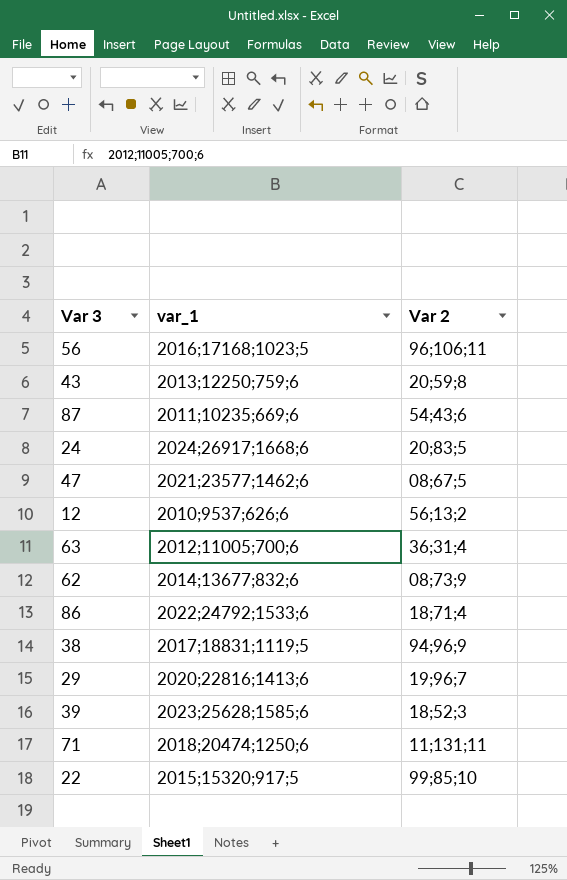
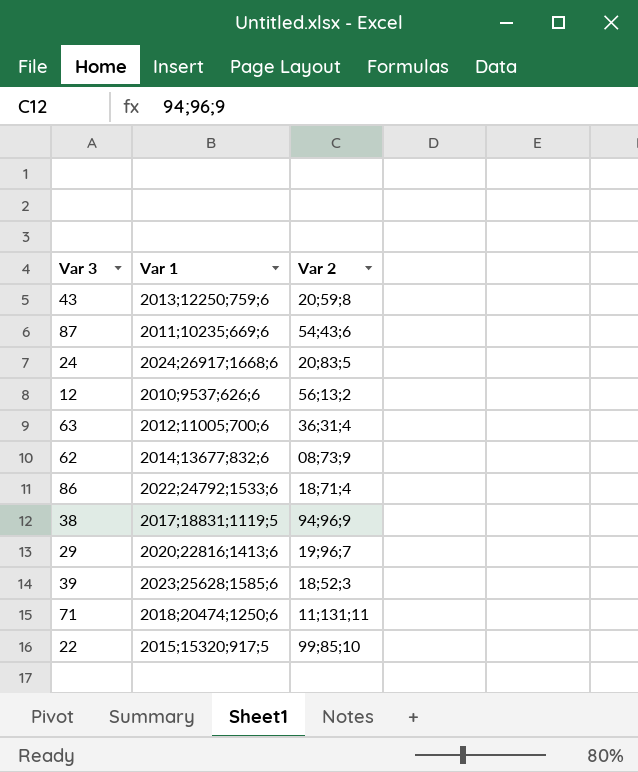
column name: var_1 -> Var 1
row 56: 2016;17168;1023;5 | 96;106;11 -> none
row 47: 2021;23577;1462;6 | 08;67;5 -> none

